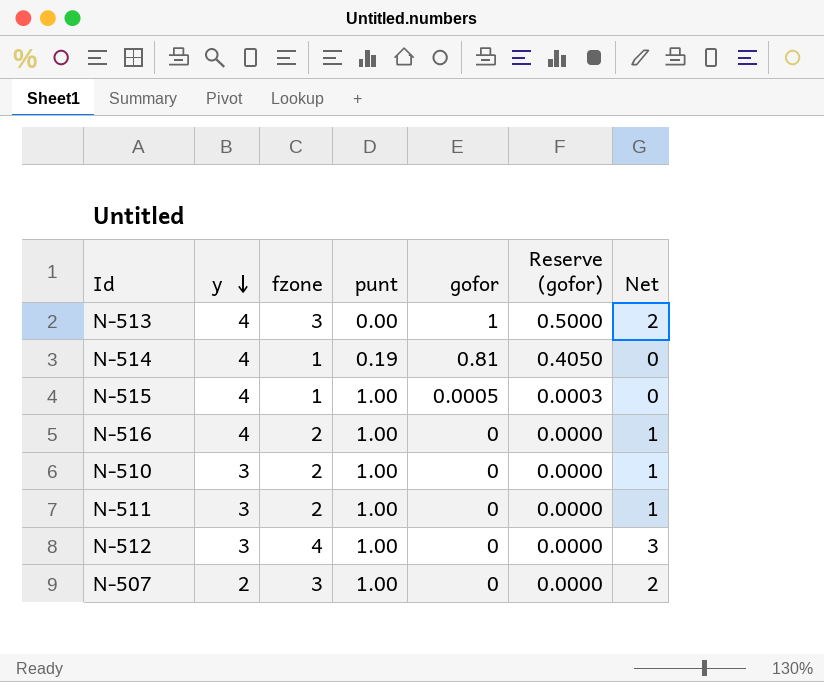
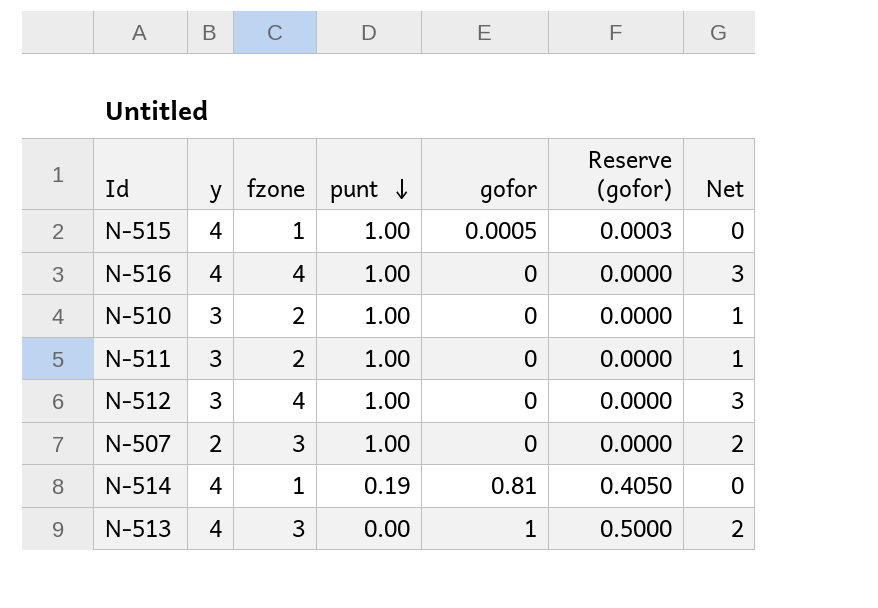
row order: y descending -> punt descending
N-516 | fzone: 2 -> 4
N-516 | Net: 1 -> 3

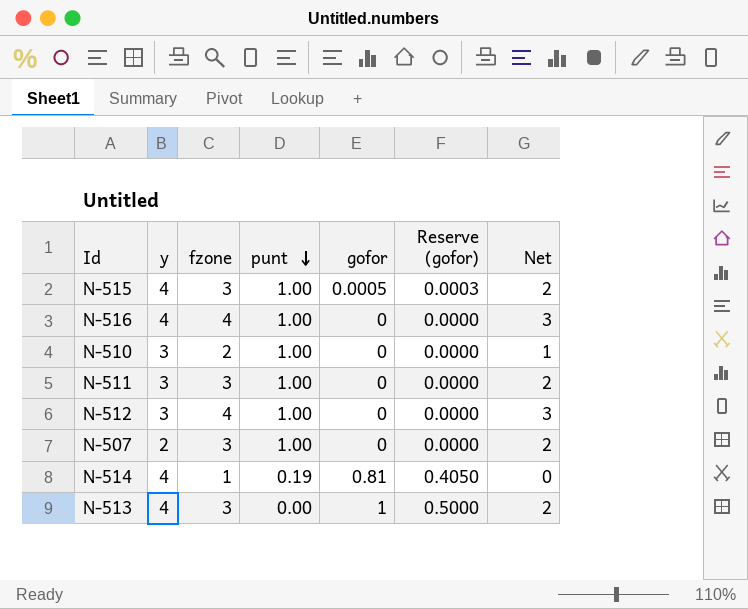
N-515 | fzone: 1 -> 3
N-515 | Net: 0 -> 2
N-511 | fzone: 2 -> 3
N-511 | Net: 1 -> 2

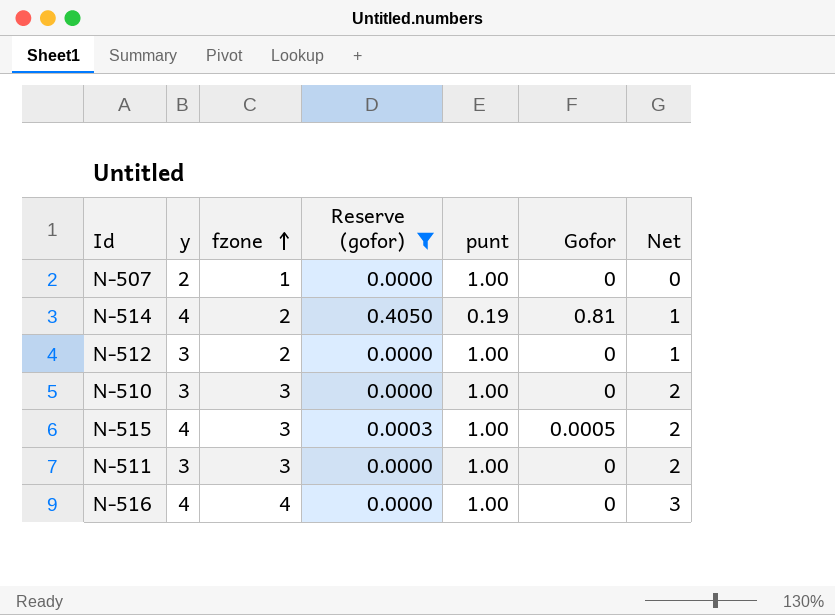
filter: none -> Reserve (gofor) != 0.5000
row order: punt descending -> fzone ascending
column Reserve (gofor) | position: 6 -> 4
column name: gofor -> Gofor
N-507 | fzone: 3 -> 1
N-507 | Net: 2 -> 0
N-514 | fzone: 1 -> 2
N-514 | Net: 0 -> 1
N-512 | fzone: 4 -> 2
N-512 | Net: 3 -> 1
N-510 | fzone: 2 -> 3
N-510 | Net: 1 -> 2

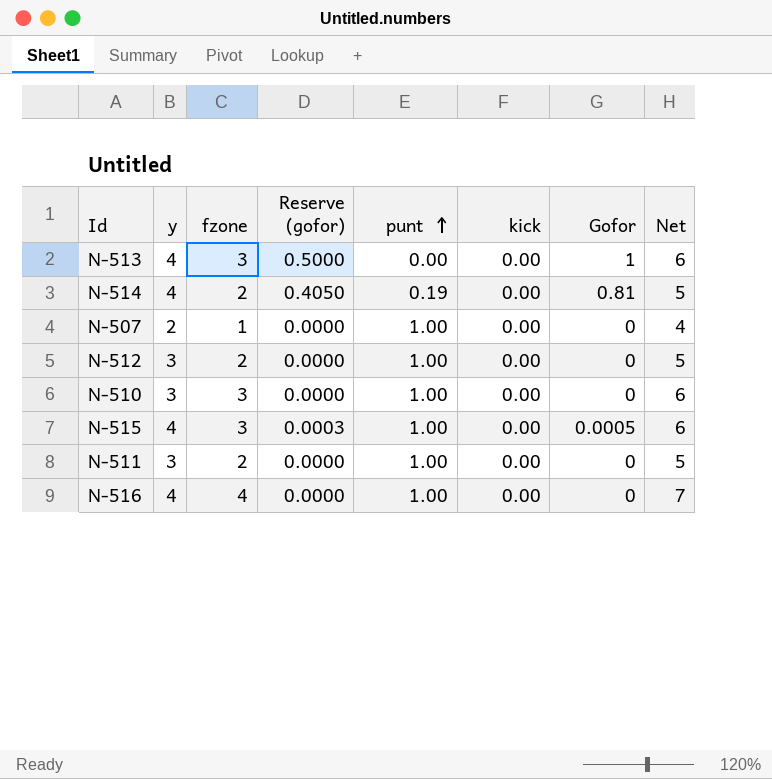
filter: Reserve (gofor) != 0.5000 -> none
row order: fzone ascending -> punt ascending
column kick | position: none -> 6
column Net | formula: [fzone] - 1 -> [fzone] + 3
N-511 | fzone: 3 -> 2

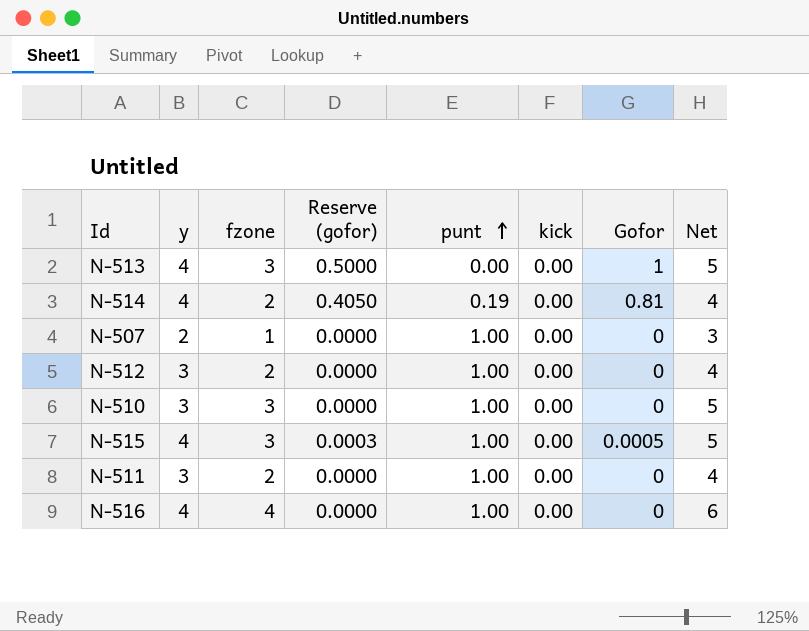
column Net | formula: [fzone] + 3 -> [fzone] + 2

